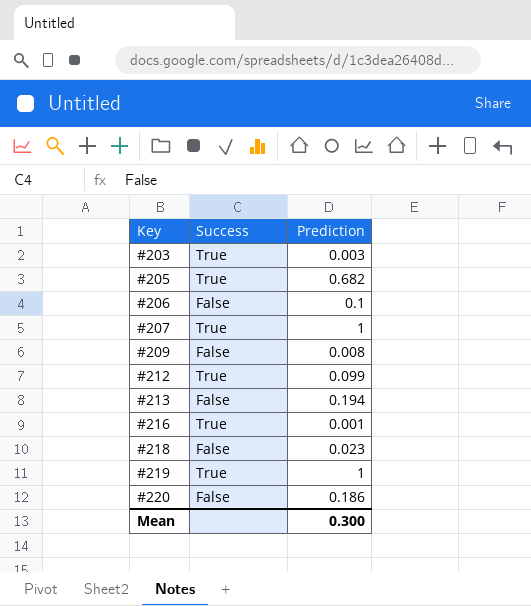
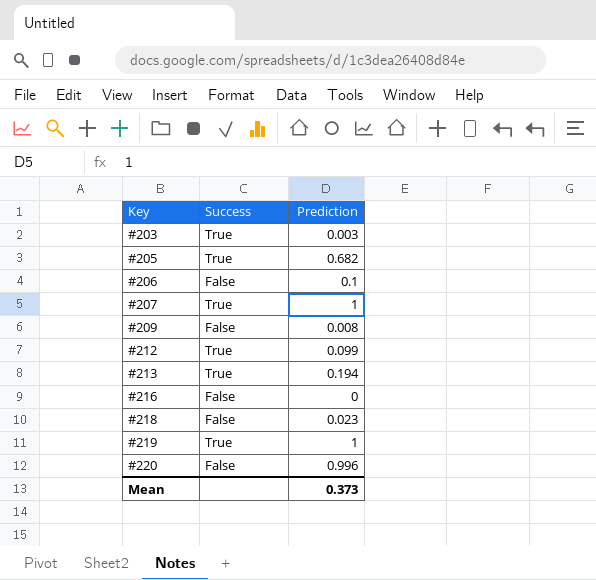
#213 | Success: False -> True
#216 | Success: True -> False
#216 | Prediction: 0.001 -> 0
#220 | Prediction: 0.186 -> 0.996
Mean | Prediction: 0.300 -> 0.373

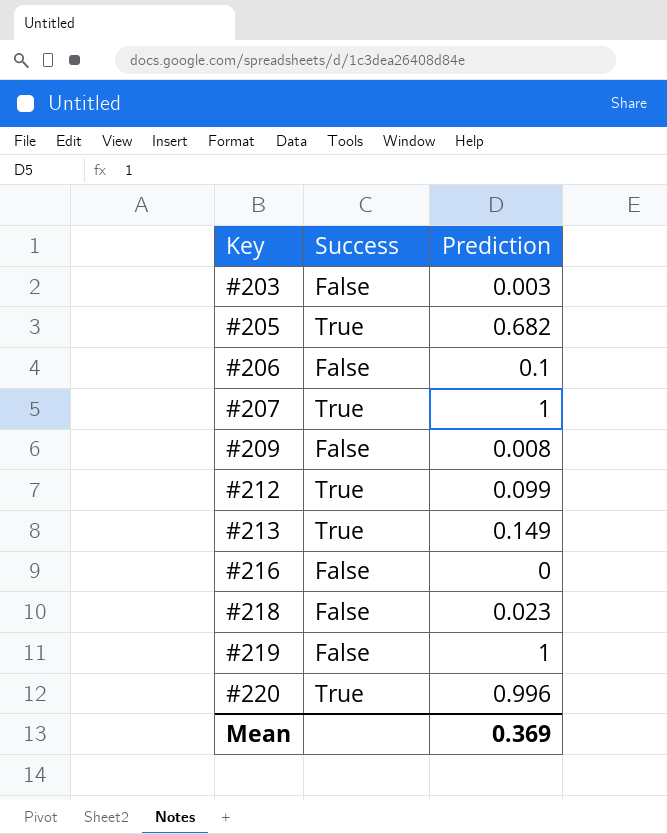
#203 | Success: True -> False
#213 | Prediction: 0.194 -> 0.149
#219 | Success: True -> False
#220 | Success: False -> True
Mean | Prediction: 0.373 -> 0.369

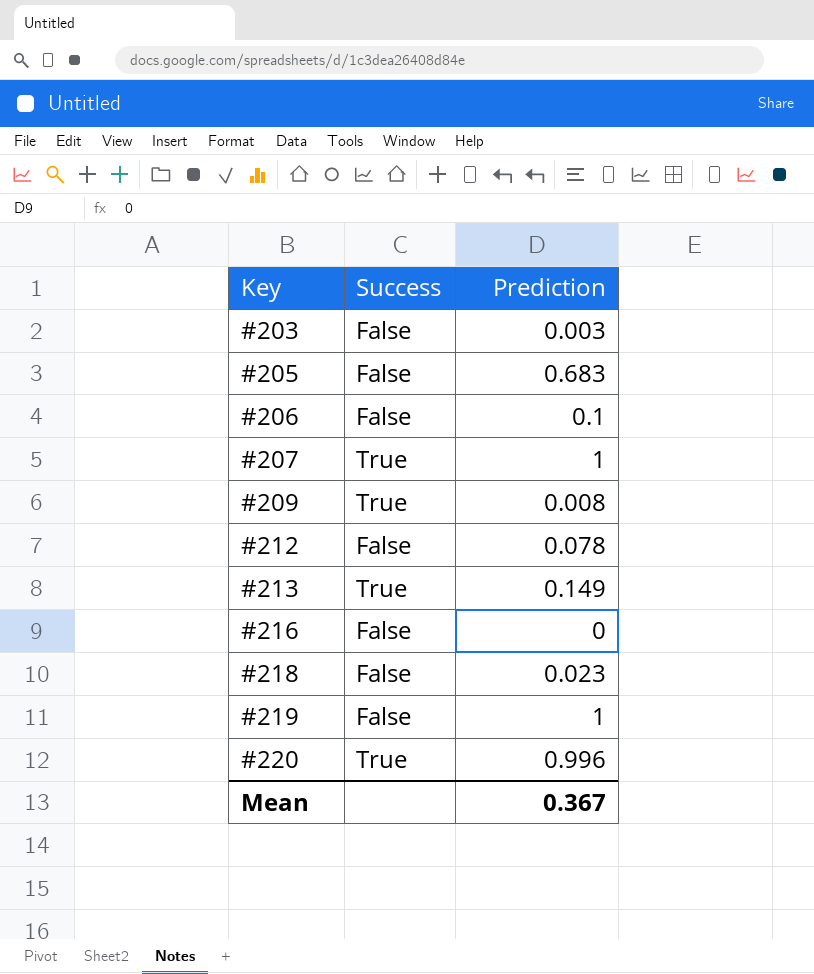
#205 | Success: True -> False
#205 | Prediction: 0.682 -> 0.683
#209 | Success: False -> True
#212 | Success: True -> False
#212 | Prediction: 0.099 -> 0.078
Mean | Prediction: 0.369 -> 0.367

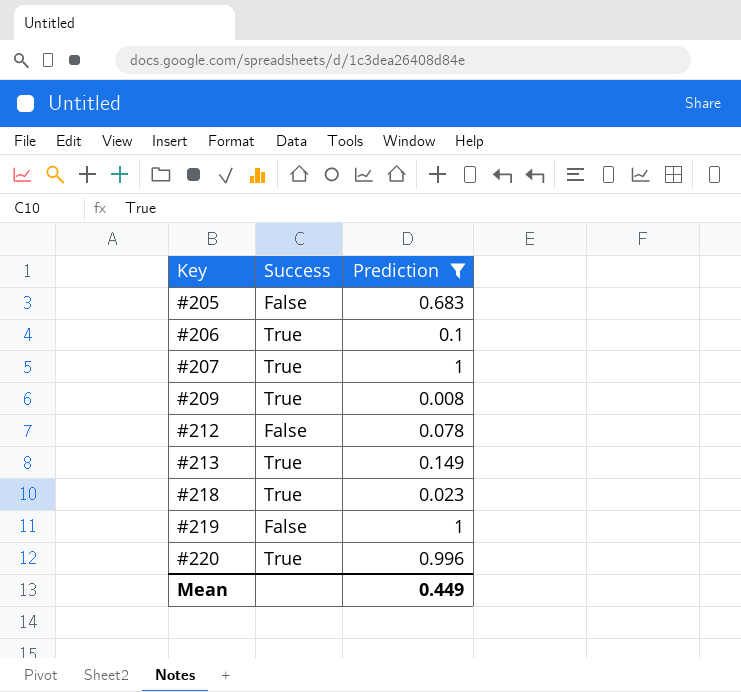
filter: none -> Prediction >= 0.008
#206 | Success: False -> True
#218 | Success: False -> True
Mean | Prediction: 0.367 -> 0.449

